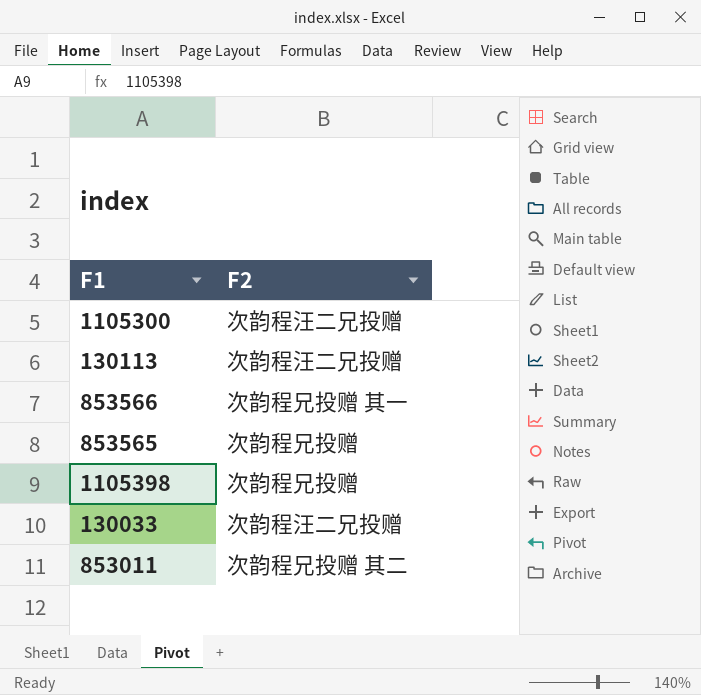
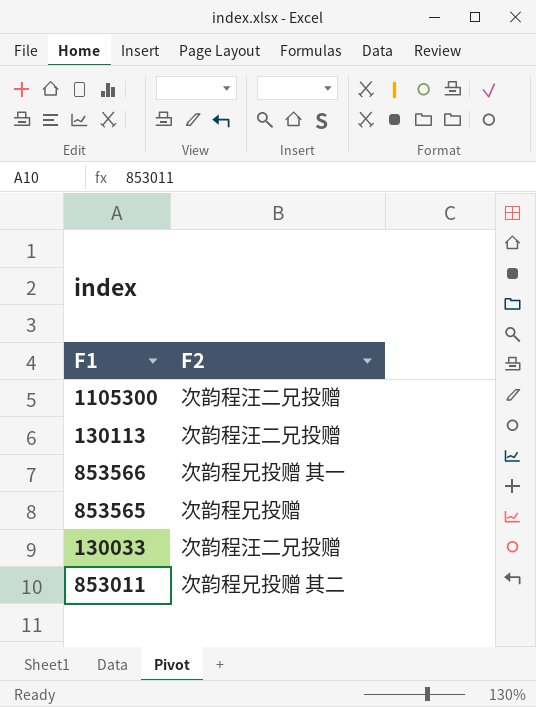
row 1105398: 次韵程兄投赠 -> none

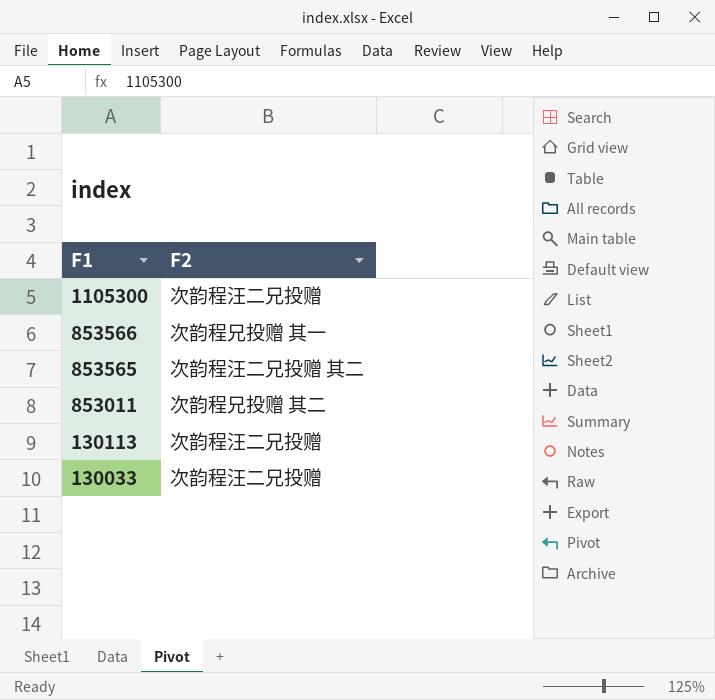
row order: none -> F1 descending
853565 | F2: 次韵程兄投赠 -> 次韵程汪二兄投赠 其二

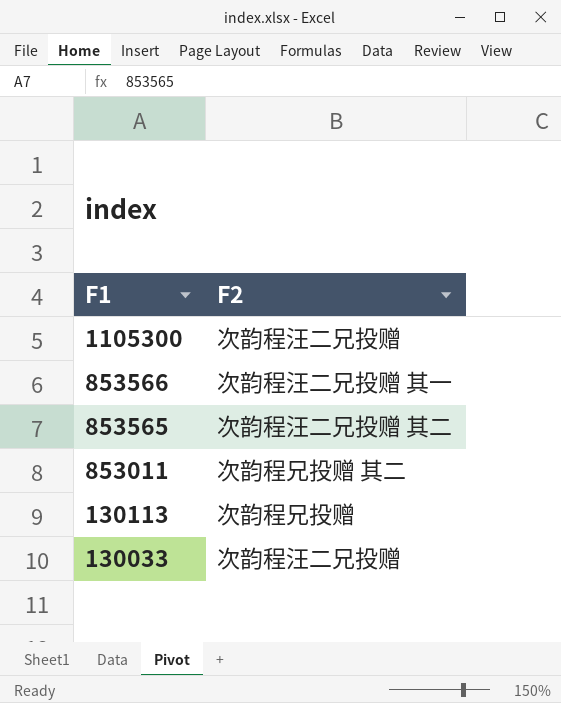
853566 | F2: 次韵程兄投赠 其一 -> 次韵程汪二兄投赠 其一
130113 | F2: 次韵程汪二兄投赠 -> 次韵程兄投赠

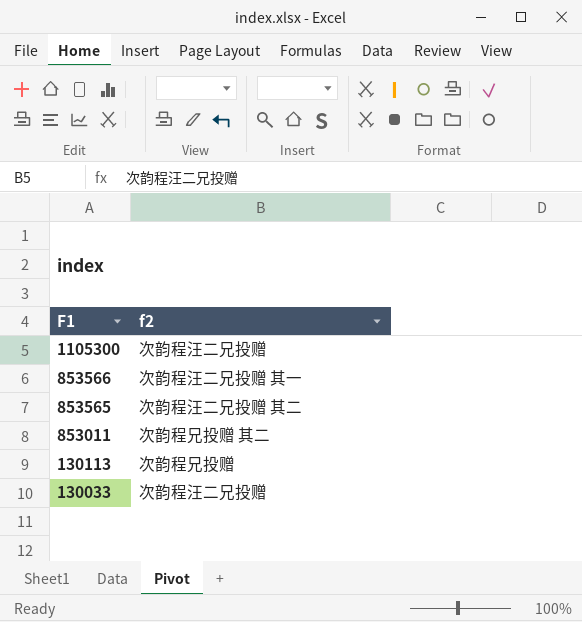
column name: F2 -> f2

